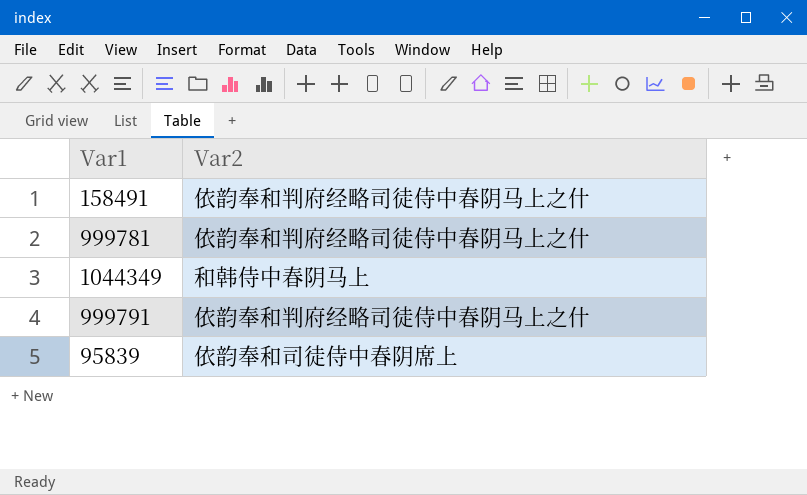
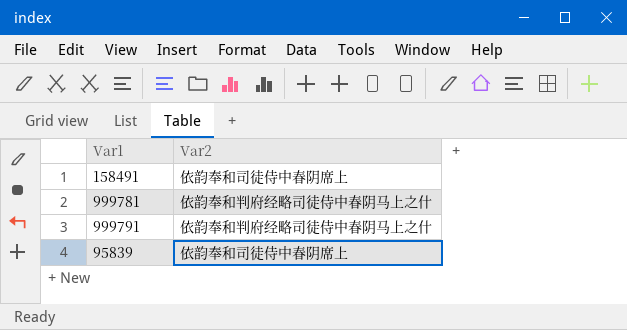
row 1044349: 和韩侍中春阴马上 -> none
158491 | Var2: 依韵奉和判府经略司徒侍中春阴马上之什 -> 依韵奉和司徒侍中春阴席上

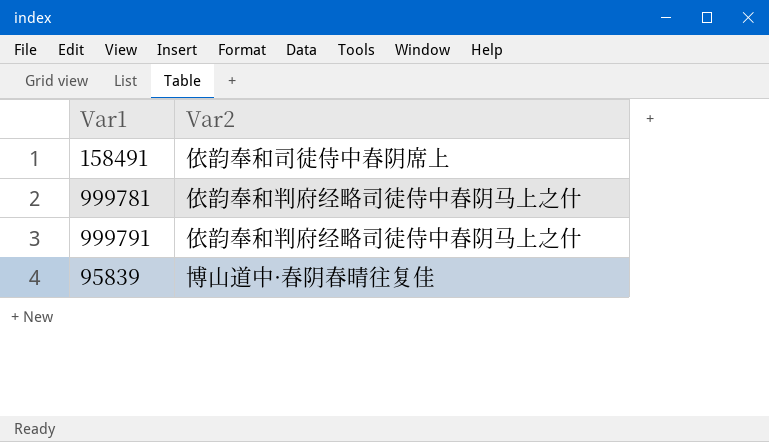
95839 | Var2: 依韵奉和司徒侍中春阴席上 -> 博山道中·春阴春晴往复佳

